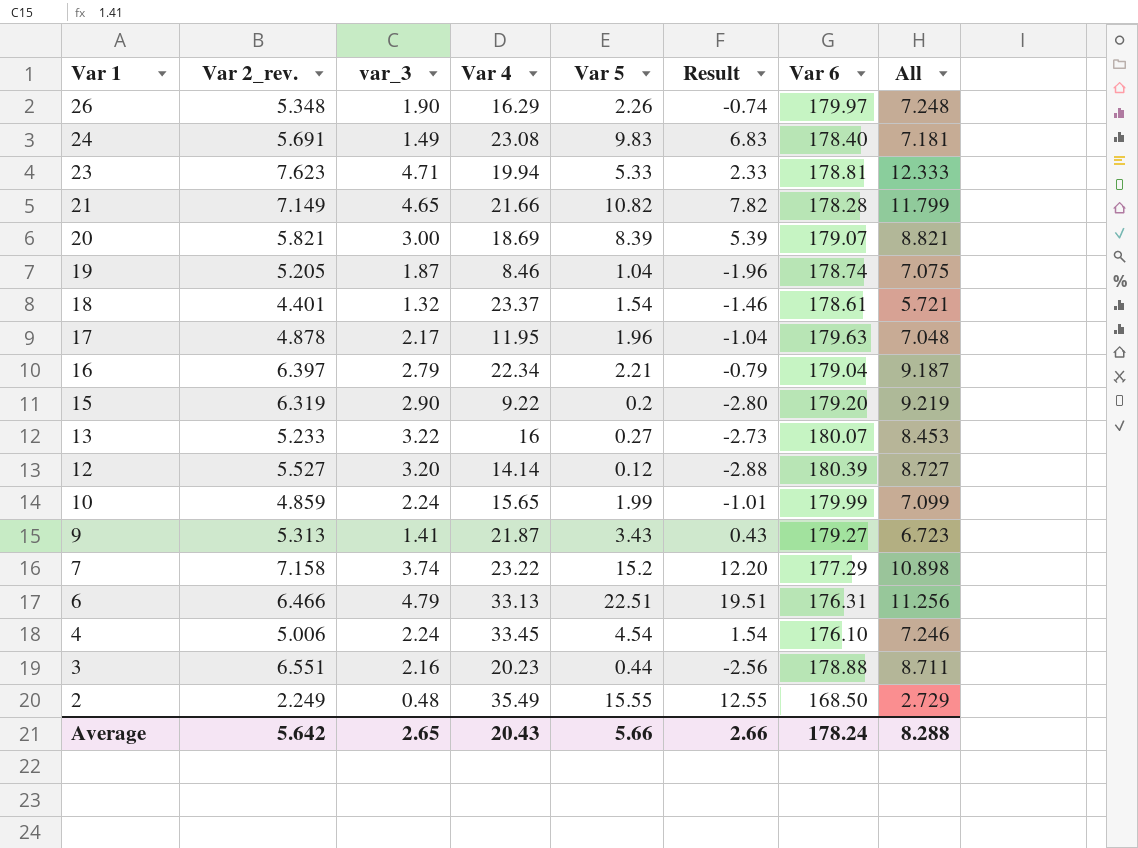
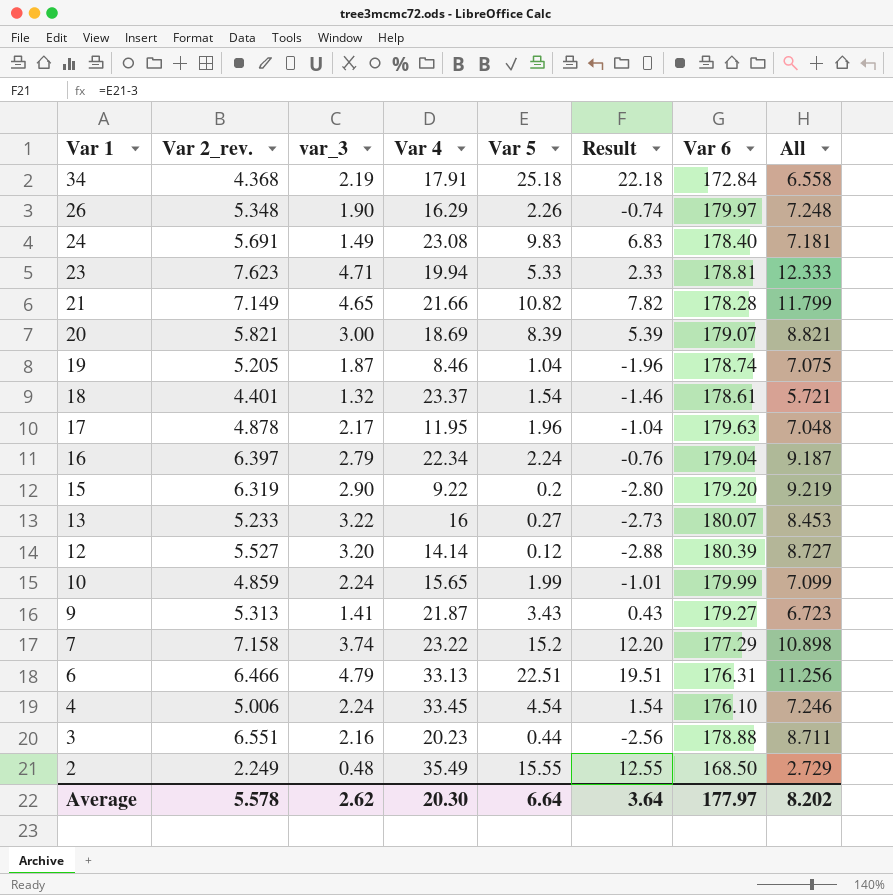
row 34: none -> 4.368 | 2.19 | 17.91 | 25.18 | 22.18 | 172.84 | 6.558
16 | Var 5: 2.21 -> 2.24
16 | Result: -0.79 -> -0.76
Average | Var 2_rev.: 5.642 -> 5.578
Average | var_3: 2.65 -> 2.62
Average | Var 4: 20.43 -> 20.30
Average | Var 5: 5.66 -> 6.64
Average | Result: 2.66 -> 3.64
Average | Var 6: 178.24 -> 177.97
Average | All: 8.288 -> 8.202

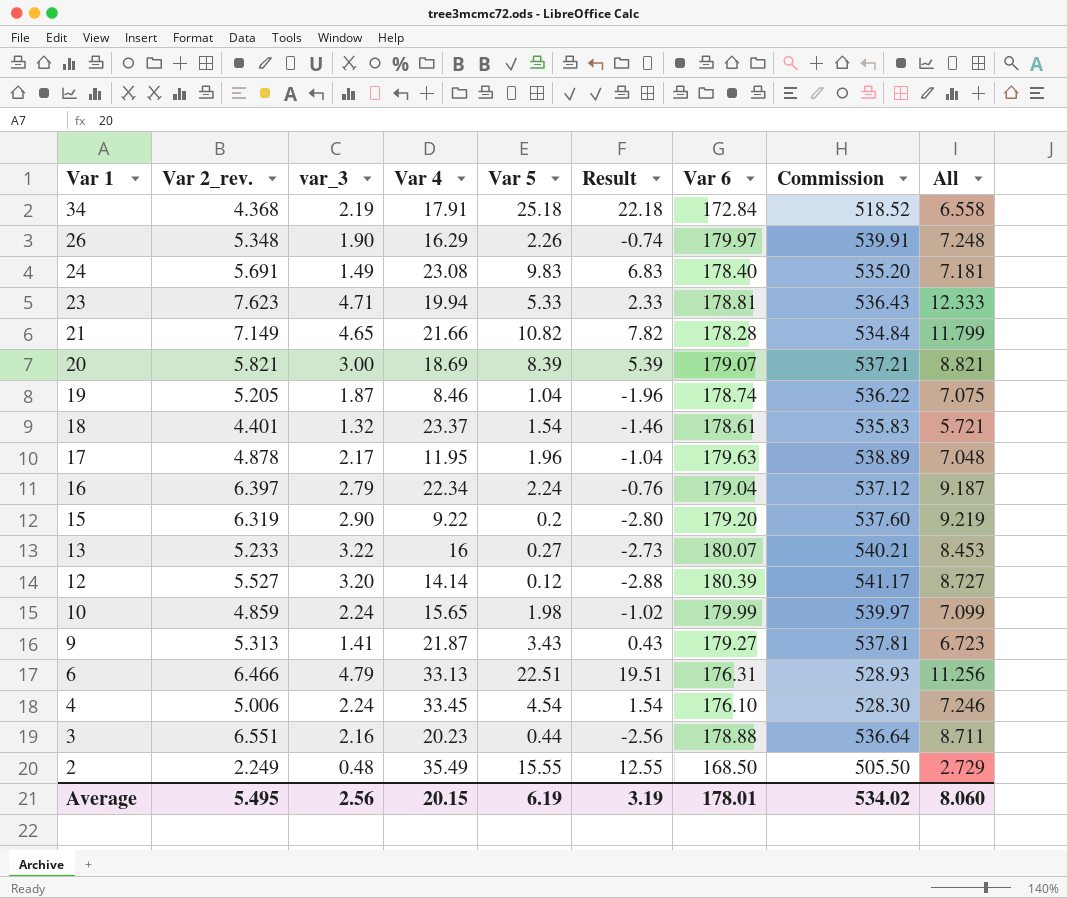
column Commission | formula: none -> [Var 6] * 3
row 7: 7.158 | 3.74 | 23.22 | 15.2 | 12.20 | 177.29 | 10.898 -> none
10 | Var 5: 1.99 -> 1.98
10 | Result: -1.01 -> -1.02
Average | Var 2_rev.: 5.578 -> 5.495
Average | var_3: 2.62 -> 2.56
Average | Var 4: 20.30 -> 20.15
Average | Var 5: 6.64 -> 6.19
Average | Result: 3.64 -> 3.19
Average | Var 6: 177.97 -> 178.01
Average | All: 8.202 -> 8.060

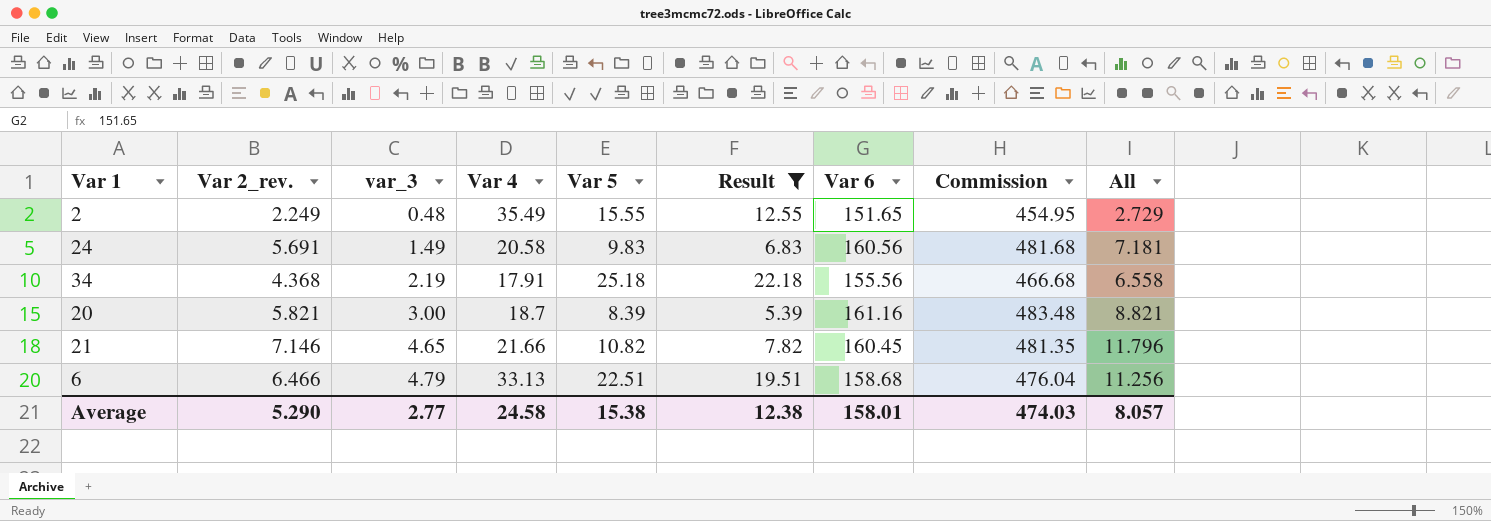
filter: none -> Result >= 5.39
row order: Var 1 descending -> var_3 ascending
2 | Var 6: 168.50 -> 151.65
2 | Commission: 505.50 -> 454.95
24 | Var 4: 23.08 -> 20.58
24 | Var 6: 178.40 -> 160.56
24 | Commission: 535.20 -> 481.68
34 | Var 6: 172.84 -> 155.56
34 | Commission: 518.52 -> 466.68
20 | Var 4: 18.69 -> 18.7
20 | Var 6: 179.07 -> 161.16
20 | Commission: 537.21 -> 483.48
21 | Var 2_rev.: 7.149 -> 7.146
21 | Var 6: 178.28 -> 160.45
21 | Commission: 534.84 -> 481.35
21 | All: 11.799 -> 11.796
6 | Var 6: 176.31 -> 158.68
6 | Commission: 528.93 -> 476.04
Average | Var 2_rev.: 5.495 -> 5.290
Average | var_3: 2.56 -> 2.77
Average | Var 4: 20.15 -> 24.58
Average | Var 5: 6.19 -> 15.38
Average | Result: 3.19 -> 12.38
Average | Var 6: 178.01 -> 158.01
Average | Commission: 534.02 -> 474.03
Average | All: 8.060 -> 8.057

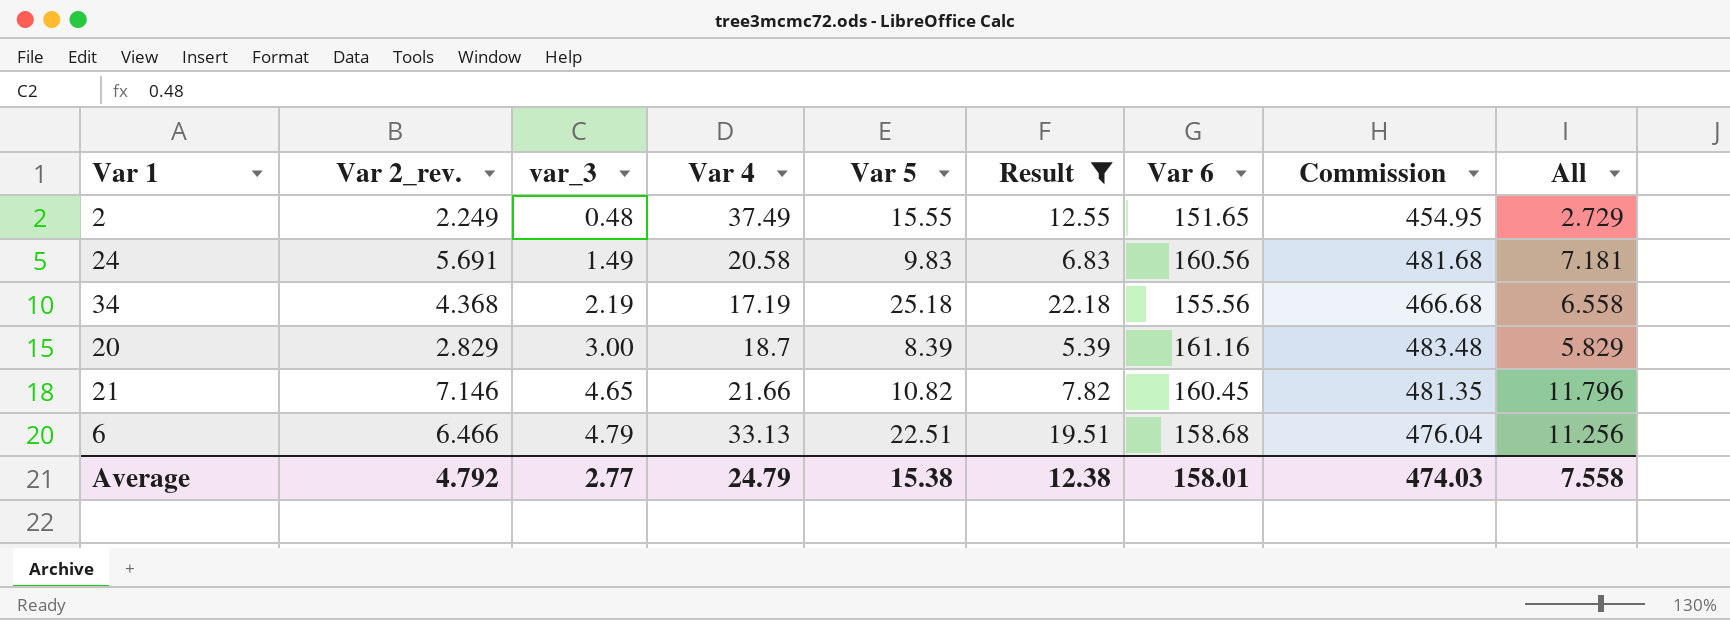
2 | Var 4: 35.49 -> 37.49
34 | Var 4: 17.91 -> 17.19
20 | Var 2_rev.: 5.821 -> 2.829
20 | All: 8.821 -> 5.829
Average | Var 2_rev.: 5.290 -> 4.792
Average | Var 4: 24.58 -> 24.79
Average | All: 8.057 -> 7.558

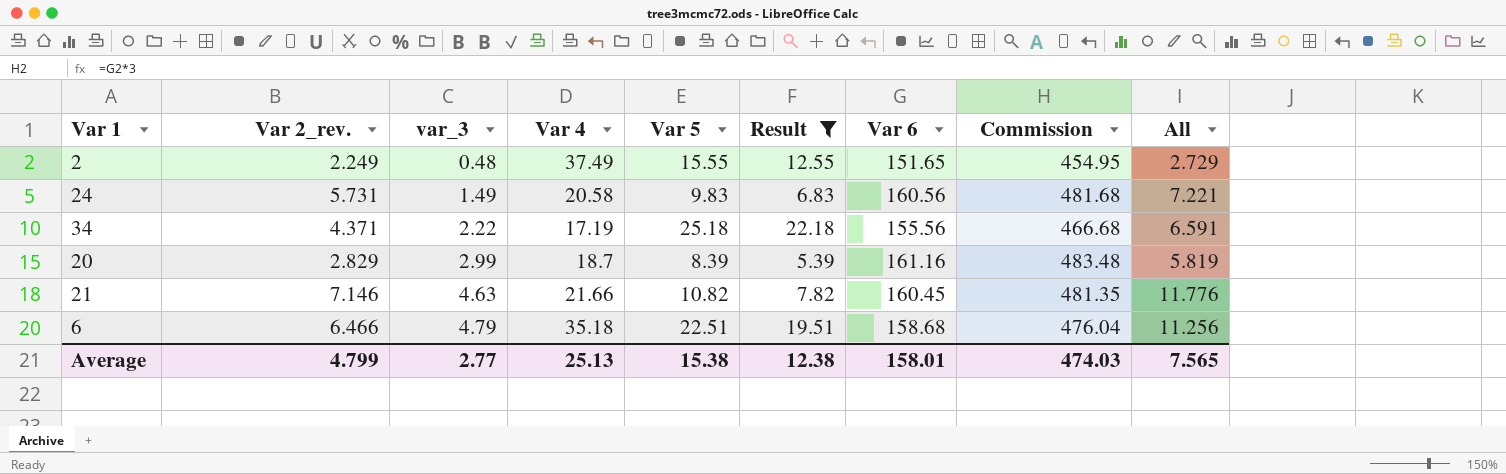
24 | Var 2_rev.: 5.691 -> 5.731
24 | All: 7.181 -> 7.221
34 | Var 2_rev.: 4.368 -> 4.371
34 | var_3: 2.19 -> 2.22
34 | All: 6.558 -> 6.591
20 | var_3: 3.00 -> 2.99
20 | All: 5.829 -> 5.819
21 | var_3: 4.65 -> 4.63
21 | All: 11.796 -> 11.776
6 | Var 4: 33.13 -> 35.18
Average | Var 2_rev.: 4.792 -> 4.799
Average | Var 4: 24.79 -> 25.13
Average | All: 7.558 -> 7.565

